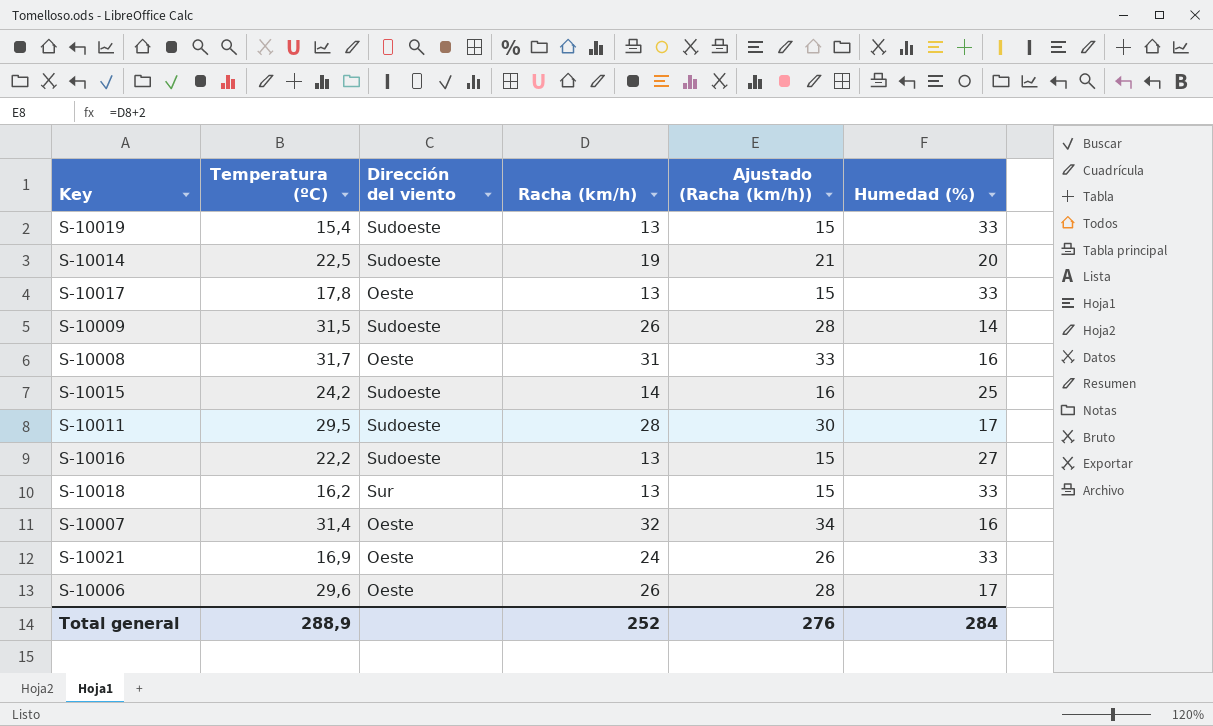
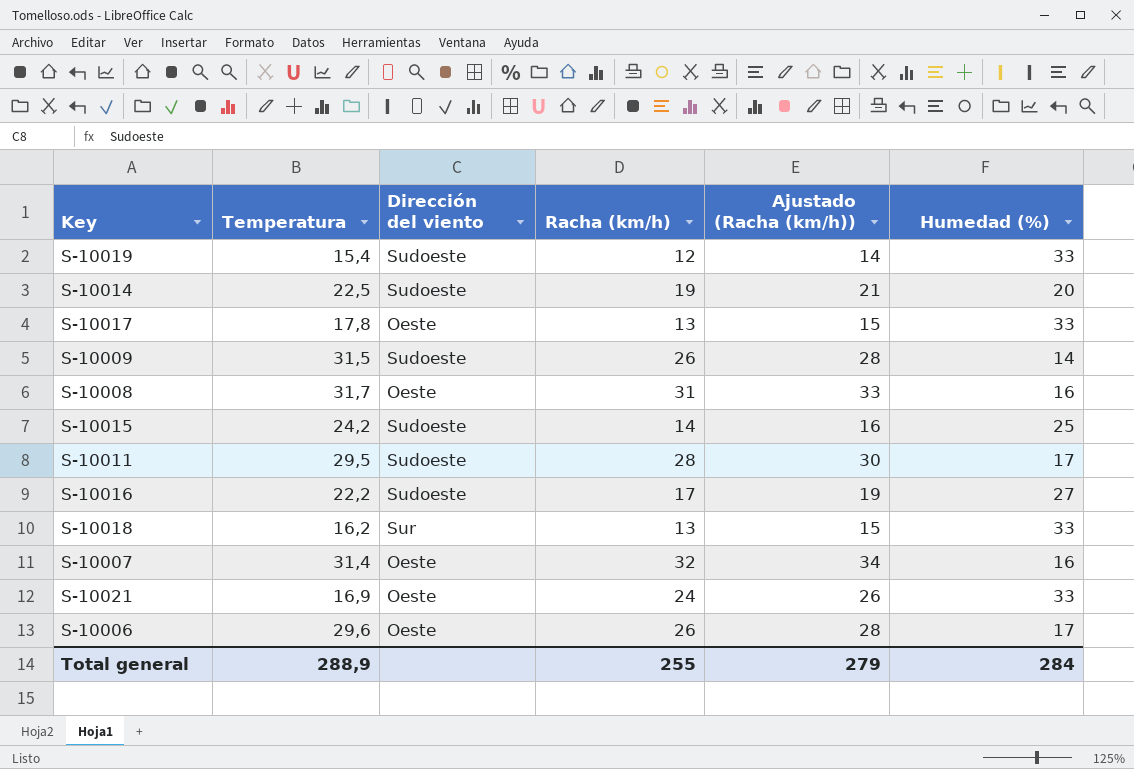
column name: Temperatura (ºC) -> Temperatura
S-10019 | Racha (km/h): 13 -> 12
S-10019 | Ajustado (Racha (km/h)): 15 -> 14
S-10016 | Racha (km/h): 13 -> 17
S-10016 | Ajustado (Racha (km/h)): 15 -> 19
Total general | Racha (km/h): 252 -> 255
Total general | Ajustado (Racha (km/h)): 276 -> 279

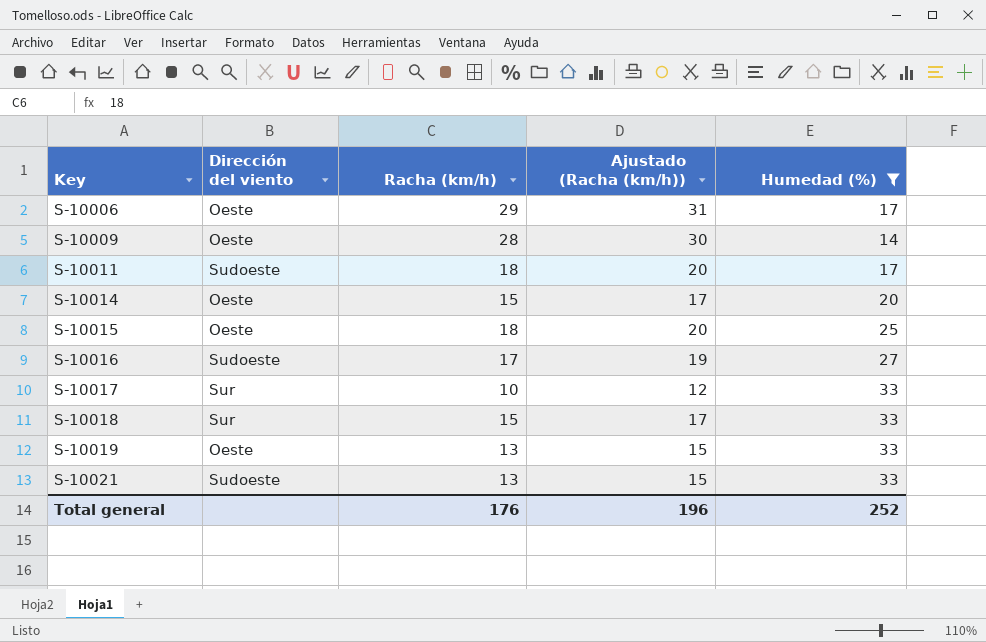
filter: none -> Humedad (%) != 16
row order: none -> Key ascending
column Temperatura | position: 2 -> none
S-10006 | Racha (km/h): 26 -> 29
S-10006 | Ajustado (Racha (km/h)): 28 -> 31
S-10009 | Dirección del viento: Sudoeste -> Oeste
S-10009 | Racha (km/h): 26 -> 28
S-10009 | Ajustado (Racha (km/h)): 28 -> 30
S-10011 | Racha (km/h): 28 -> 18
S-10011 | Ajustado (Racha (km/h)): 30 -> 20
S-10014 | Dirección del viento: Sudoeste -> Oeste
S-10014 | Racha (km/h): 19 -> 15
S-10014 | Ajustado (Racha (km/h)): 21 -> 17
S-10015 | Dirección del viento: Sudoeste -> Oeste
S-10015 | Racha (km/h): 14 -> 18
S-10015 | Ajustado (Racha (km/h)): 16 -> 20
S-10017 | Dirección del viento: Oeste -> Sur
S-10017 | Racha (km/h): 13 -> 10
S-10017 | Ajustado (Racha (km/h)): 15 -> 12
S-10018 | Racha (km/h): 13 -> 15
S-10018 | Ajustado (Racha (km/h)): 15 -> 17
S-10019 | Dirección del viento: Sudoeste -> Oeste
S-10019 | Racha (km/h): 12 -> 13
S-10019 | Ajustado (Racha (km/h)): 14 -> 15
S-10021 | Dirección del viento: Oeste -> Sudoeste
S-10021 | Racha (km/h): 24 -> 13
S-10021 | Ajustado (Racha (km/h)): 26 -> 15
Total general | Racha (km/h): 255 -> 176
Total general | Ajustado (Racha (km/h)): 279 -> 196
Total general | Humedad (%): 284 -> 252

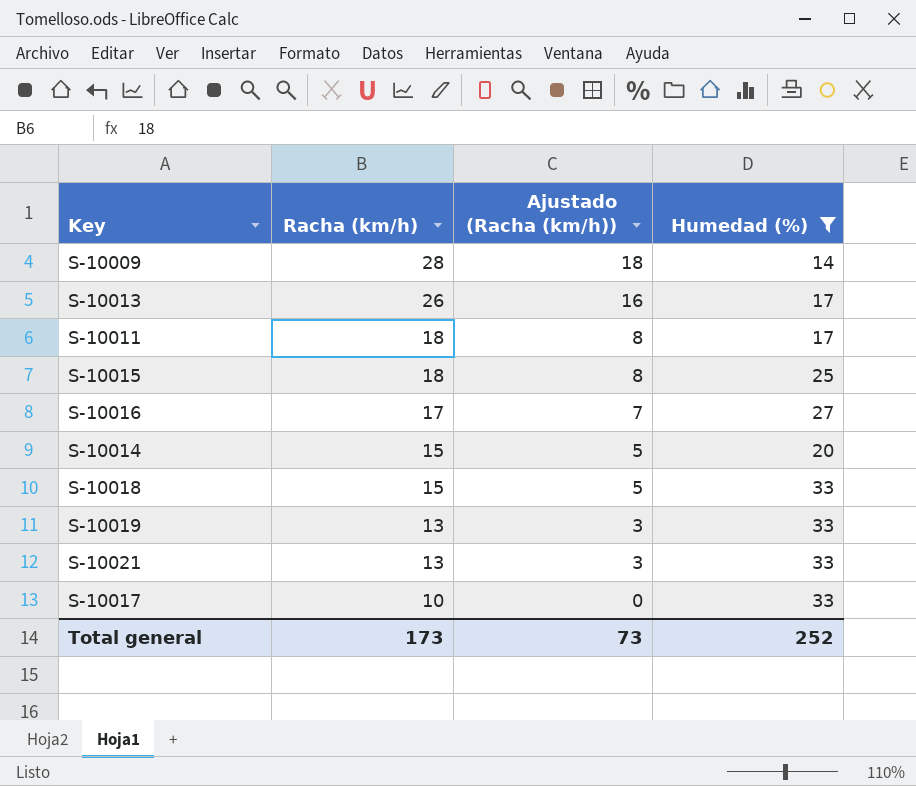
row order: Key ascending -> Racha (km/h) descending
column Dirección del viento | position: 2 -> none
column Ajustado (Racha (km/h)) | formula: [Racha (km/h)] + 2 -> [Racha (km/h)] - 10
row S-10006: Oeste | 29 | 31 | 17 -> none
row S-10013: none -> 26 | 16 | 17
Total general | Racha (km/h): 176 -> 173
Total general | Ajustado (Racha (km/h)): 196 -> 73

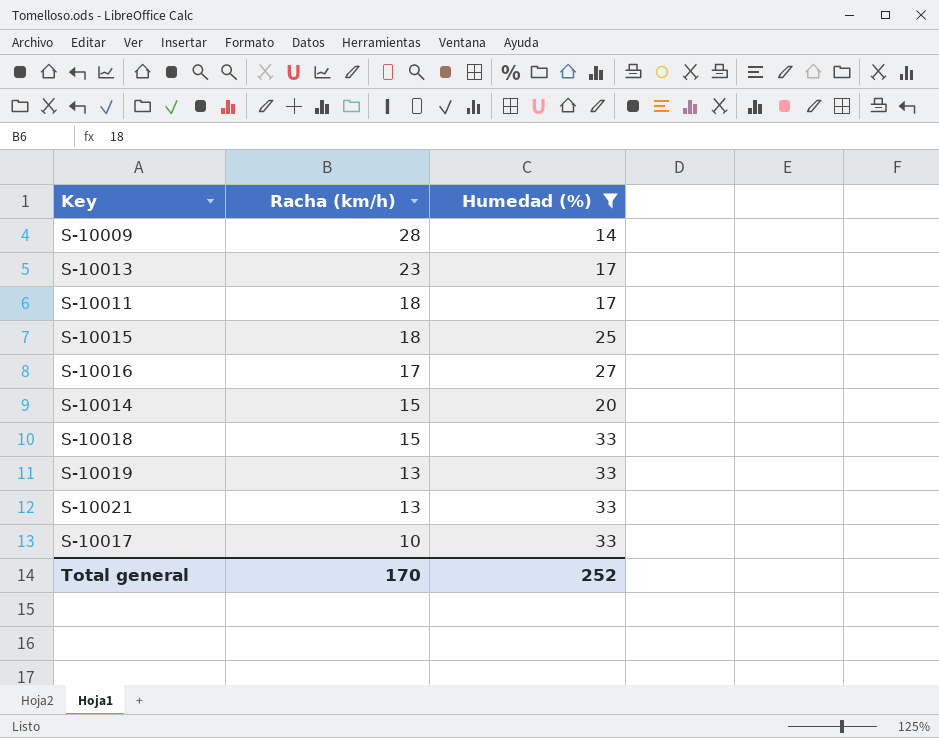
column Ajustado (Racha (km/h)) | formula: [Racha (km/h)] - 10 -> none
S-10013 | Racha (km/h): 26 -> 23
Total general | Racha (km/h): 173 -> 170

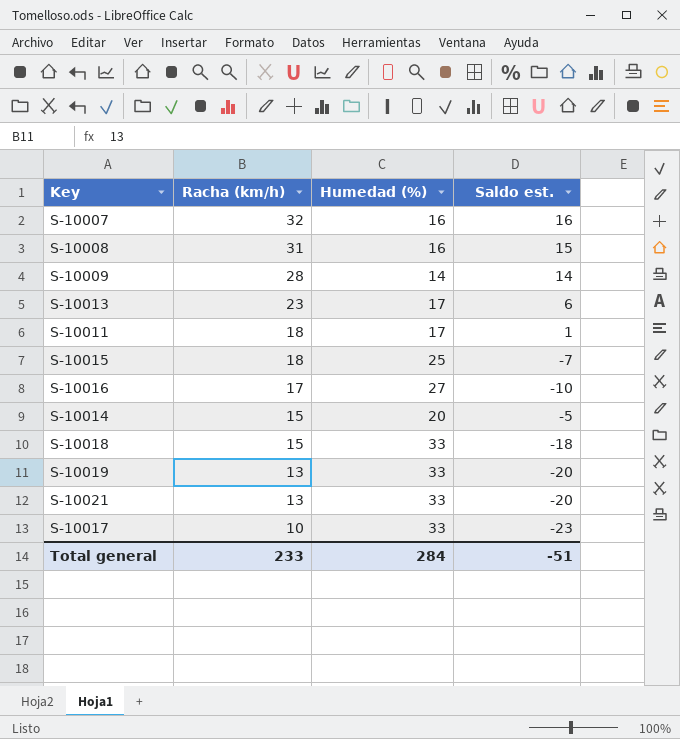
filter: Humedad (%) != 16 -> none
column Saldo est. | formula: none -> [Racha (km/h)] - [Humedad (%)]
Total general | Racha (km/h): 170 -> 233
Total general | Humedad (%): 252 -> 284

